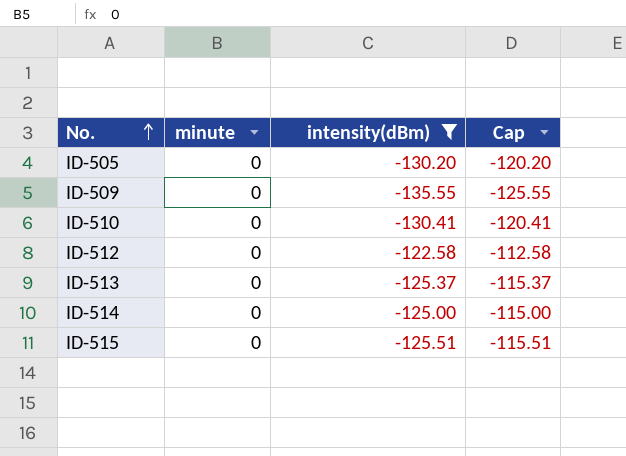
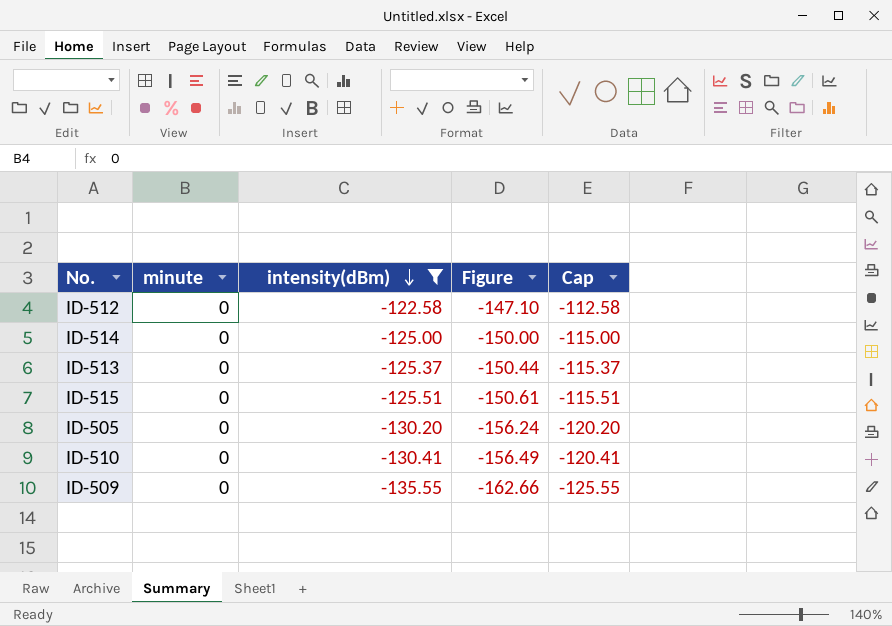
row order: No. ascending -> intensity(dBm) descending
column Figure | formula: none -> [intensity(dBm)] * 1.2

